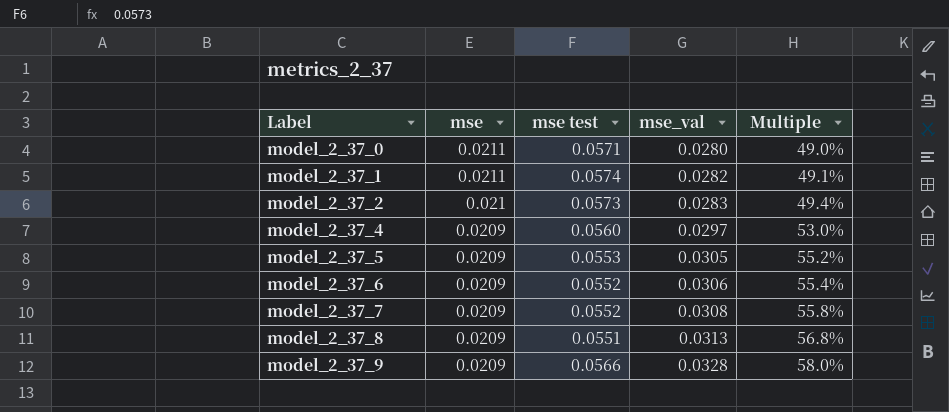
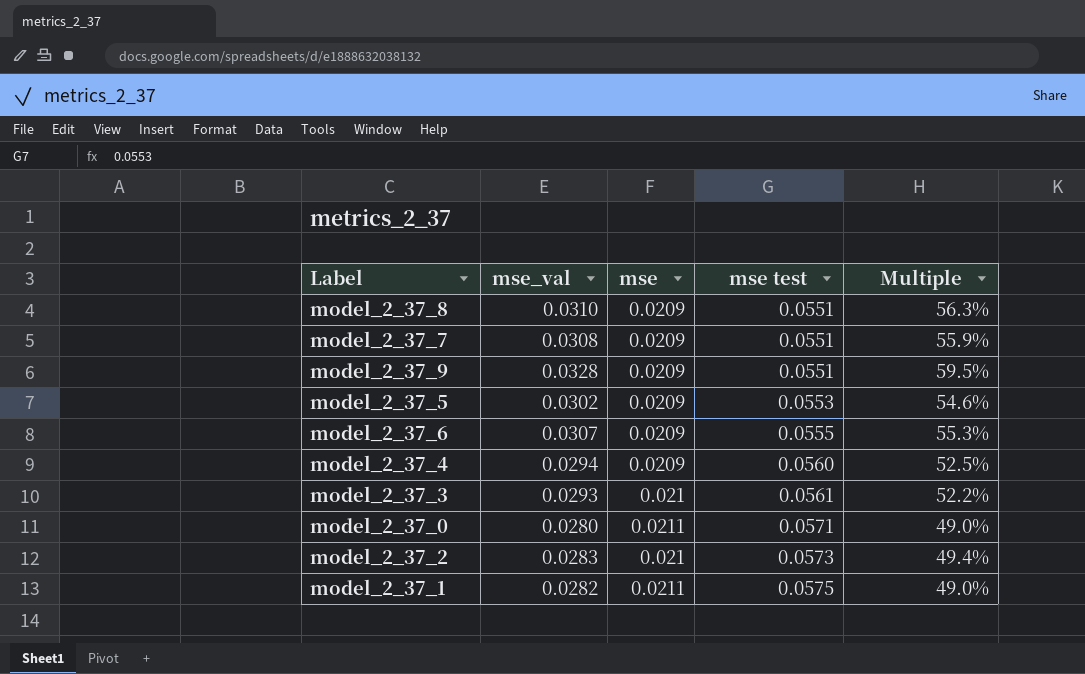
row order: Label ascending -> mse test ascending
column mse_val | position: 4 -> 2
model_2_37_8 | mse_val: 0.0313 -> 0.0310
model_2_37_8 | Multiple: 56.8% -> 56.3%
model_2_37_7 | mse test: 0.0552 -> 0.0551
model_2_37_7 | Multiple: 55.8% -> 55.9%
model_2_37_9 | mse test: 0.0566 -> 0.0551
model_2_37_9 | Multiple: 58.0% -> 59.5%
model_2_37_5 | mse_val: 0.0305 -> 0.0302
model_2_37_5 | Multiple: 55.2% -> 54.6%
model_2_37_6 | mse_val: 0.0306 -> 0.0307
model_2_37_6 | mse test: 0.0552 -> 0.0555
model_2_37_6 | Multiple: 55.4% -> 55.3%
model_2_37_4 | mse_val: 0.0297 -> 0.0294
model_2_37_4 | Multiple: 53.0% -> 52.5%
row model_2_37_3: none -> 0.0293 | 0.021 | 0.0561 | 52.2%
model_2_37_1 | mse test: 0.0574 -> 0.0575
model_2_37_1 | Multiple: 49.1% -> 49.0%

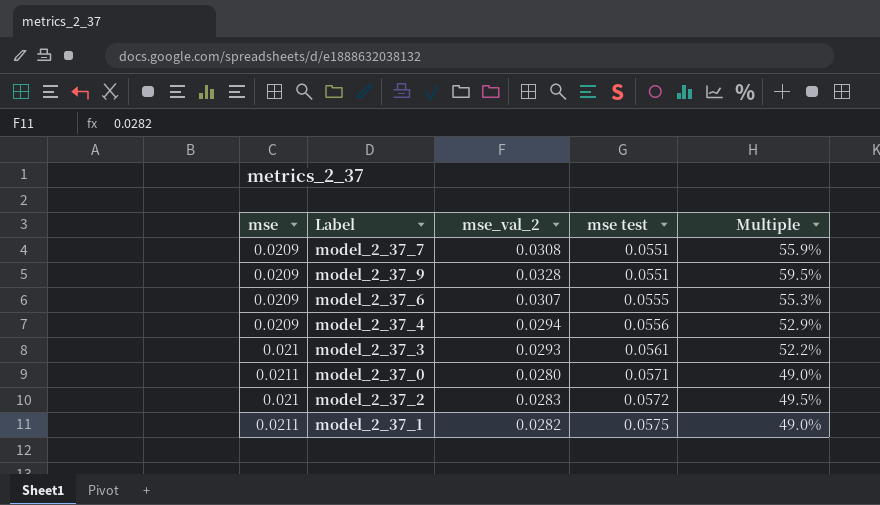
column mse | position: 3 -> 1
column name: mse_val -> mse_val_2
row model_2_37_8: 0.0310 | 0.0209 | 0.0551 | 56.3% -> none
row model_2_37_5: 0.0302 | 0.0209 | 0.0553 | 54.6% -> none
model_2_37_4 | mse test: 0.0560 -> 0.0556
model_2_37_4 | Multiple: 52.5% -> 52.9%
model_2_37_2 | mse test: 0.0573 -> 0.0572
model_2_37_2 | Multiple: 49.4% -> 49.5%

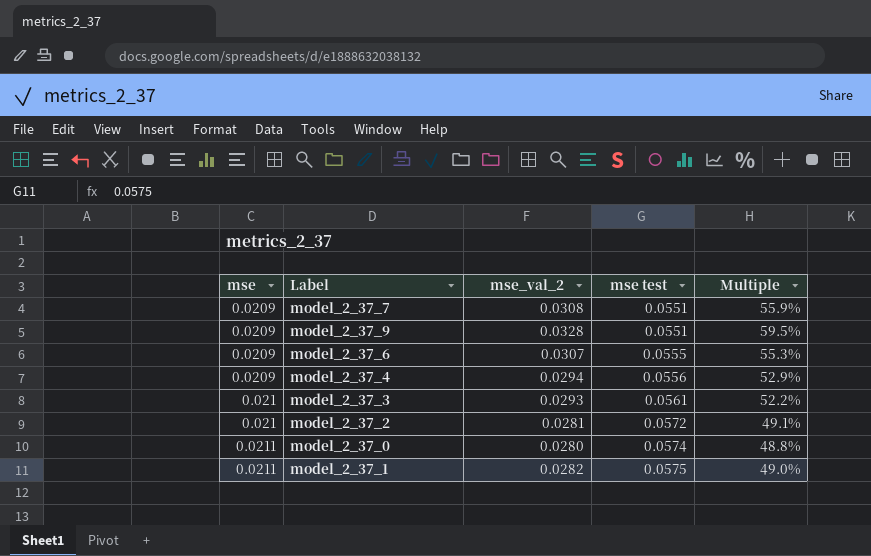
row order: mse test ascending -> mse ascending
model_2_37_2 | mse_val_2: 0.0283 -> 0.0281
model_2_37_2 | Multiple: 49.5% -> 49.1%
model_2_37_0 | mse test: 0.0571 -> 0.0574
model_2_37_0 | Multiple: 49.0% -> 48.8%

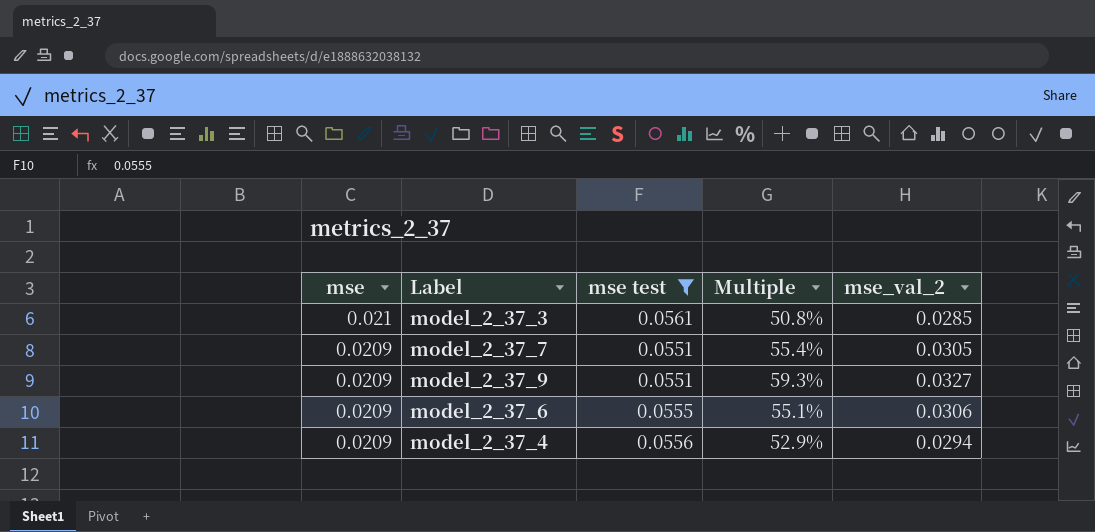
filter: none -> mse test <= 0.0561
row order: mse ascending -> mse descending
column mse_val_2 | position: 3 -> 5
model_2_37_3 | Multiple: 52.2% -> 50.8%
model_2_37_3 | mse_val_2: 0.0293 -> 0.0285
model_2_37_7 | Multiple: 55.9% -> 55.4%
model_2_37_7 | mse_val_2: 0.0308 -> 0.0305
model_2_37_9 | Multiple: 59.5% -> 59.3%
model_2_37_9 | mse_val_2: 0.0328 -> 0.0327
model_2_37_6 | Multiple: 55.3% -> 55.1%
model_2_37_6 | mse_val_2: 0.0307 -> 0.0306

